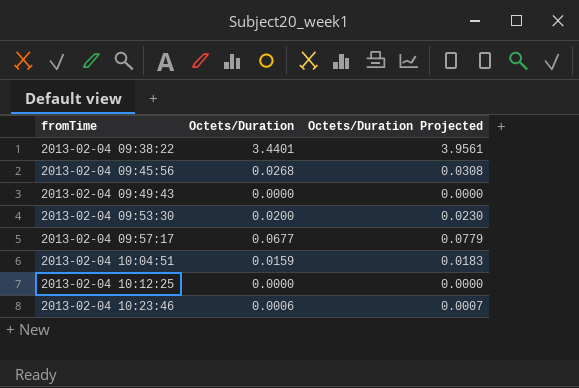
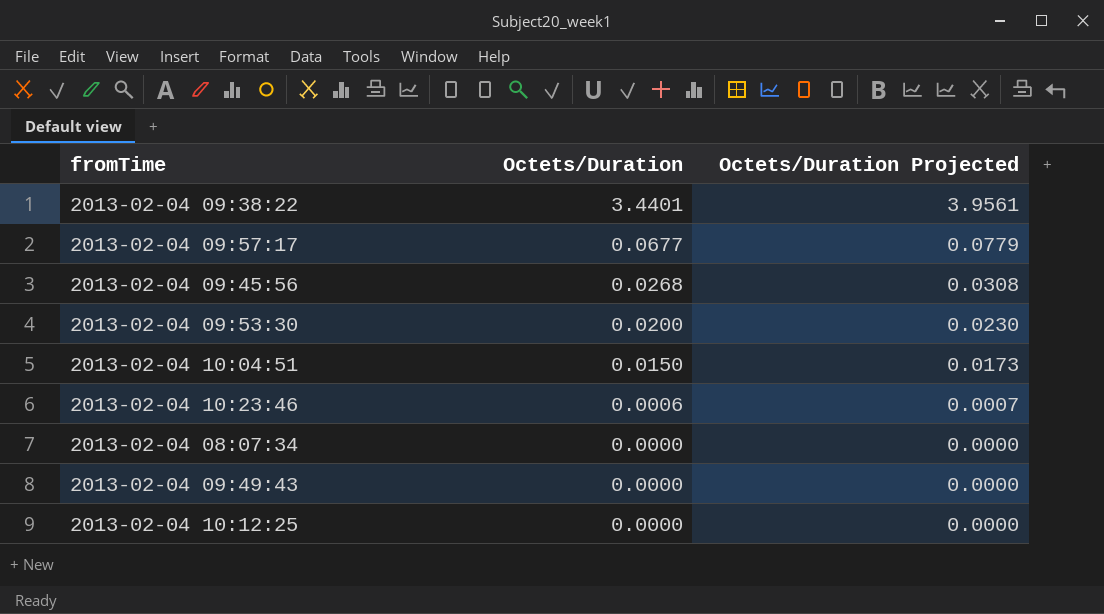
row order: fromTime ascending -> Octets/Duration descending
2013-02-04 10:04:51 | Octets/Duration: 0.0159 -> 0.0150
2013-02-04 10:04:51 | Octets/Duration Projected: 0.0183 -> 0.0173
row 2013-02-04 08:07:34: none -> 0.0000 | 0.0000

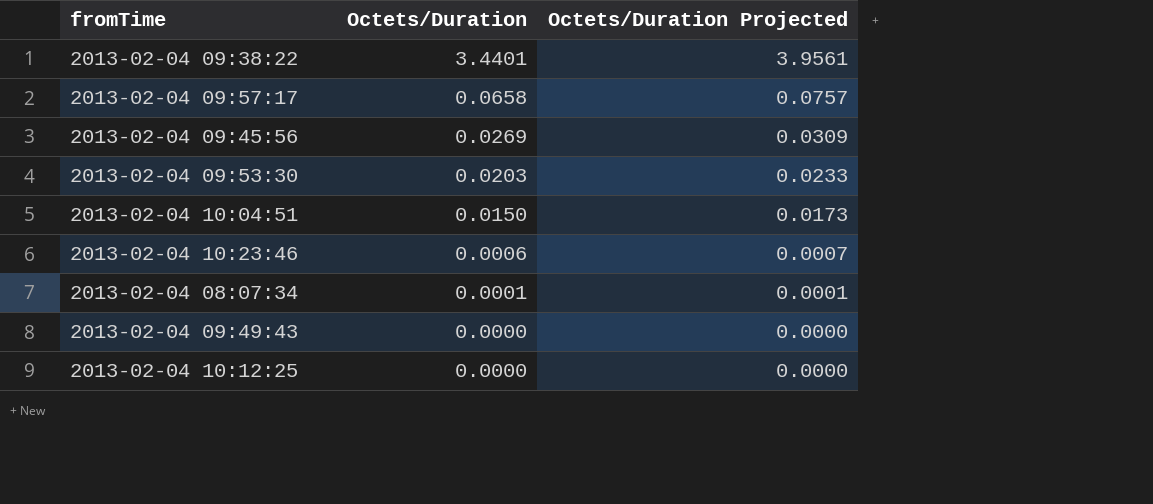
2013-02-04 09:57:17 | Octets/Duration: 0.0677 -> 0.0658
2013-02-04 09:57:17 | Octets/Duration Projected: 0.0779 -> 0.0757
2013-02-04 09:45:56 | Octets/Duration: 0.0268 -> 0.0269
2013-02-04 09:45:56 | Octets/Duration Projected: 0.0308 -> 0.0309
2013-02-04 09:53:30 | Octets/Duration: 0.0200 -> 0.0203
2013-02-04 09:53:30 | Octets/Duration Projected: 0.0230 -> 0.0233
2013-02-04 08:07:34 | Octets/Duration: 0.0000 -> 0.0001
2013-02-04 08:07:34 | Octets/Duration Projected: 0.0000 -> 0.0001

